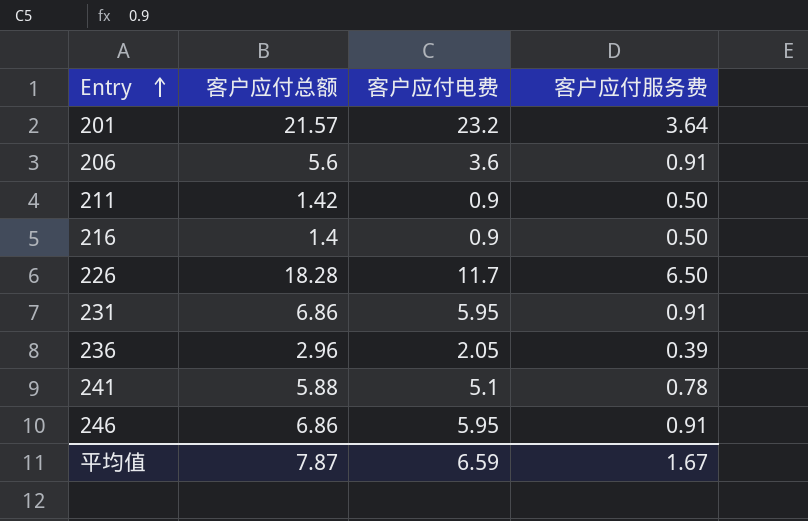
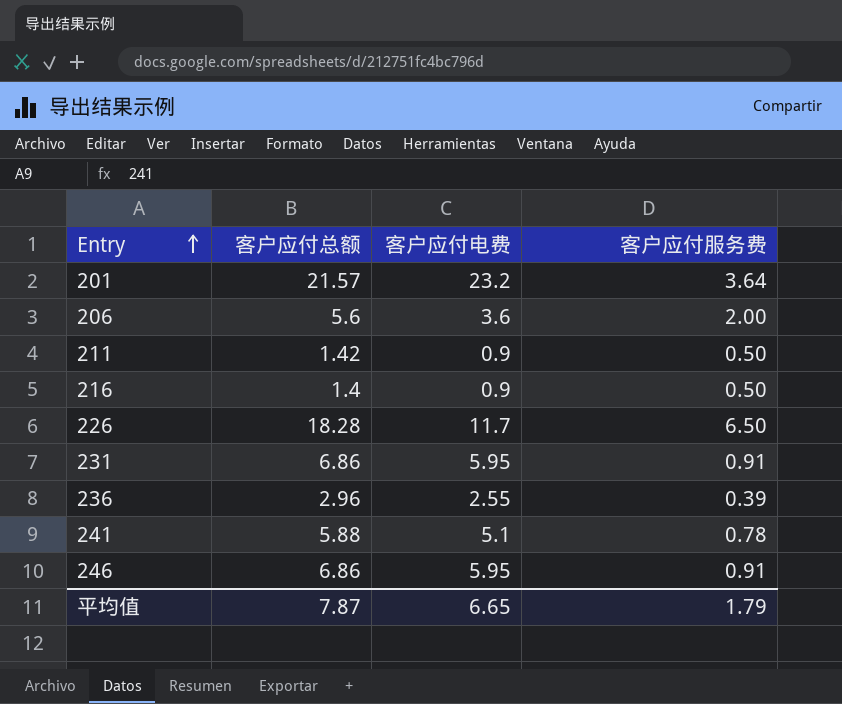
206 | 客户应付服务费: 0.91 -> 2.00
236 | 客户应付电费: 2.05 -> 2.55
平均值 | 客户应付电费: 6.59 -> 6.65
平均值 | 客户应付服务费: 1.67 -> 1.79

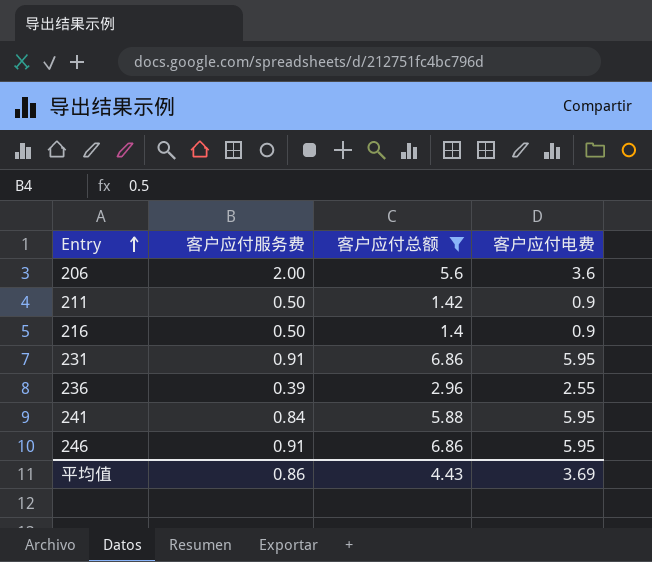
filter: none -> 客户应付总额 <= 6.86
column 客户应付服务费 | position: 4 -> 2
241 | 客户应付服务费: 0.78 -> 0.84
241 | 客户应付电费: 5.1 -> 5.95
平均值 | 客户应付服务费: 1.79 -> 0.86
平均值 | 客户应付总额: 7.87 -> 4.43
平均值 | 客户应付电费: 6.65 -> 3.69

